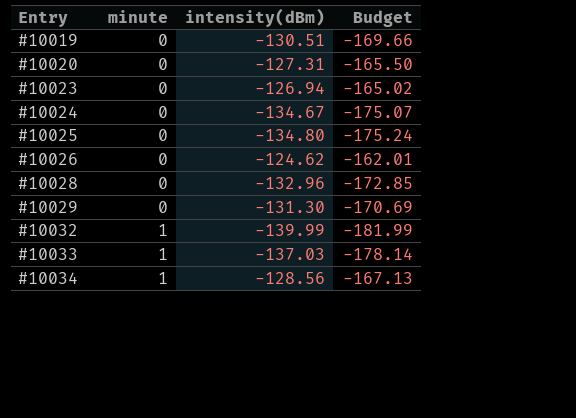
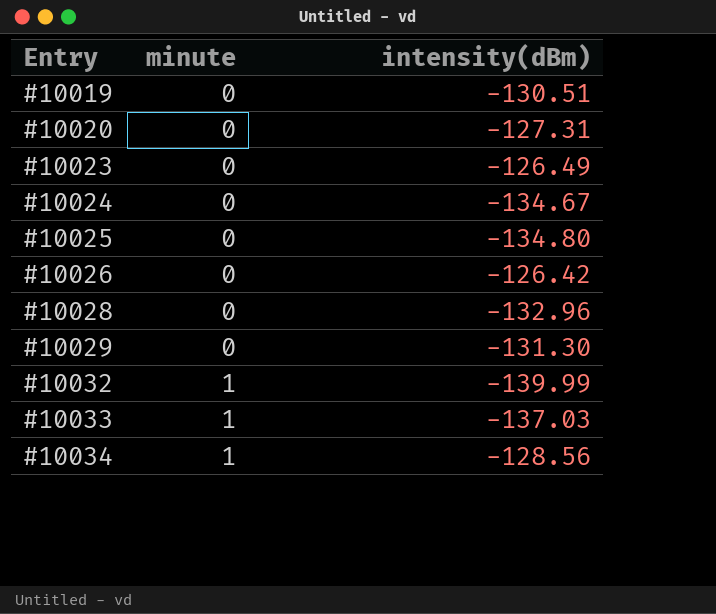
column Budget | formula: [intensity(dBm)] * 1.3 -> none
#10023 | intensity(dBm): -126.94 -> -126.49
#10026 | intensity(dBm): -124.62 -> -126.42

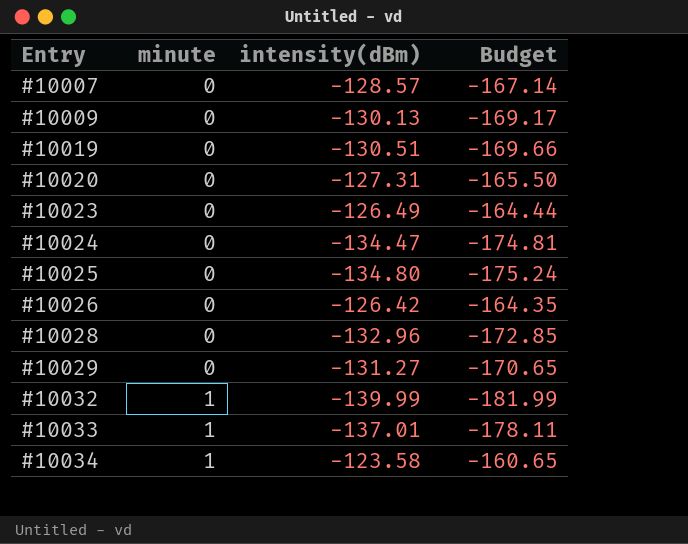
column Budget | formula: none -> [intensity(dBm)] * 1.3
row #10007: none -> 0 | -128.57 | -167.14
row #10009: none -> 0 | -130.13 | -169.17
#10024 | intensity(dBm): -134.67 -> -134.47
#10029 | intensity(dBm): -131.30 -> -131.27
#10033 | intensity(dBm): -137.03 -> -137.01
#10034 | intensity(dBm): -128.56 -> -123.58

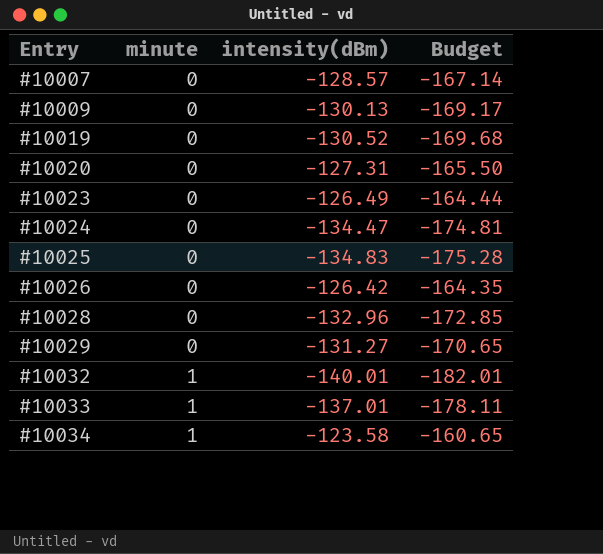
#10019 | intensity(dBm): -130.51 -> -130.52
#10019 | Budget: -169.66 -> -169.68
#10025 | intensity(dBm): -134.80 -> -134.83
#10025 | Budget: -175.24 -> -175.28
#10032 | intensity(dBm): -139.99 -> -140.01
#10032 | Budget: -181.99 -> -182.01

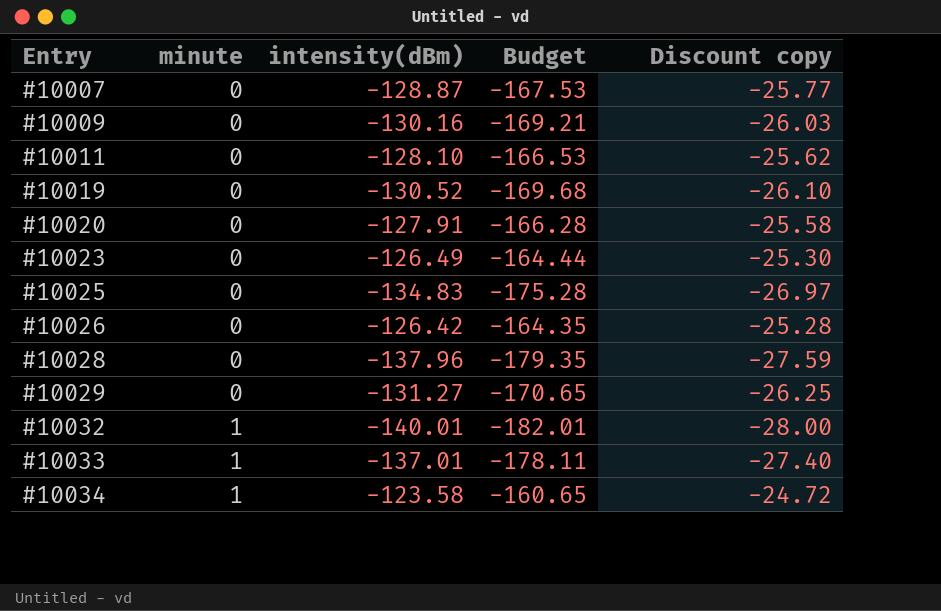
column Discount copy | formula: none -> [intensity(dBm)] * 0.2
row #10024: 0 | -134.47 | -174.81 -> none
#10007 | intensity(dBm): -128.57 -> -128.87
#10007 | Budget: -167.14 -> -167.53
#10009 | intensity(dBm): -130.13 -> -130.16
#10009 | Budget: -169.17 -> -169.21
row #10011: none -> 0 | -128.10 | -166.53 | -25.62
#10020 | intensity(dBm): -127.31 -> -127.91
#10020 | Budget: -165.50 -> -166.28
#10028 | intensity(dBm): -132.96 -> -137.96
#10028 | Budget: -172.85 -> -179.35

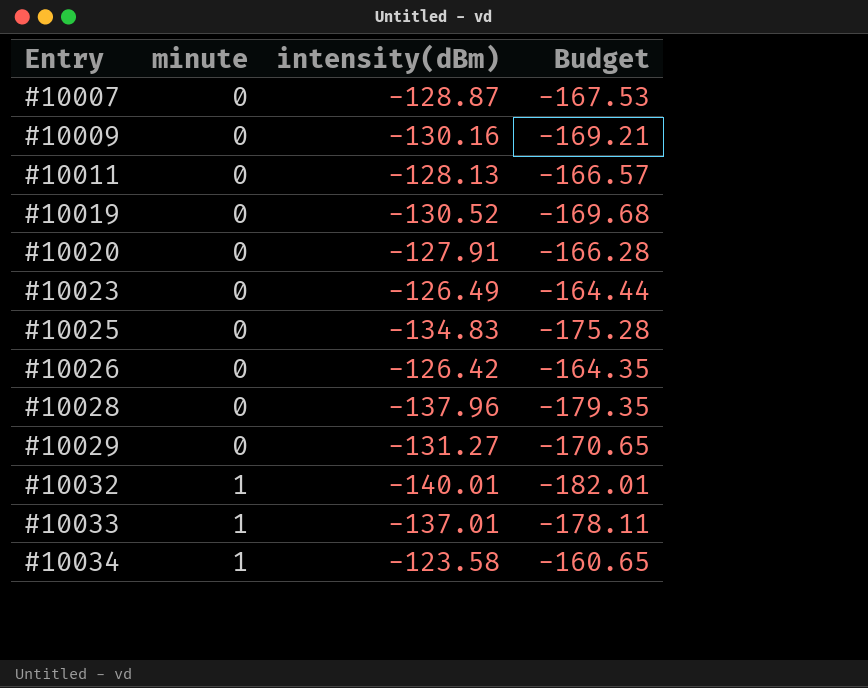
column Discount copy | formula: [intensity(dBm)] * 0.2 -> none
#10011 | intensity(dBm): -128.10 -> -128.13
#10011 | Budget: -166.53 -> -166.57

